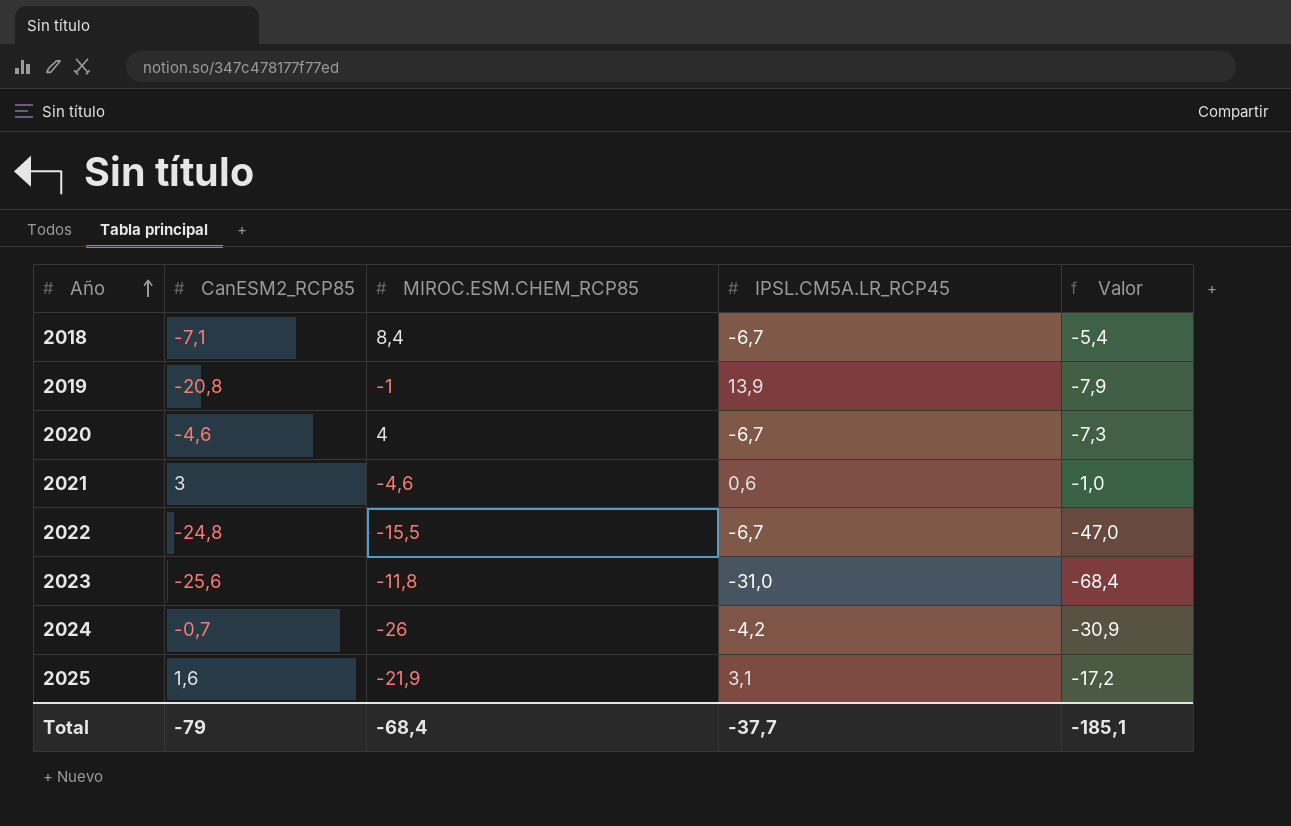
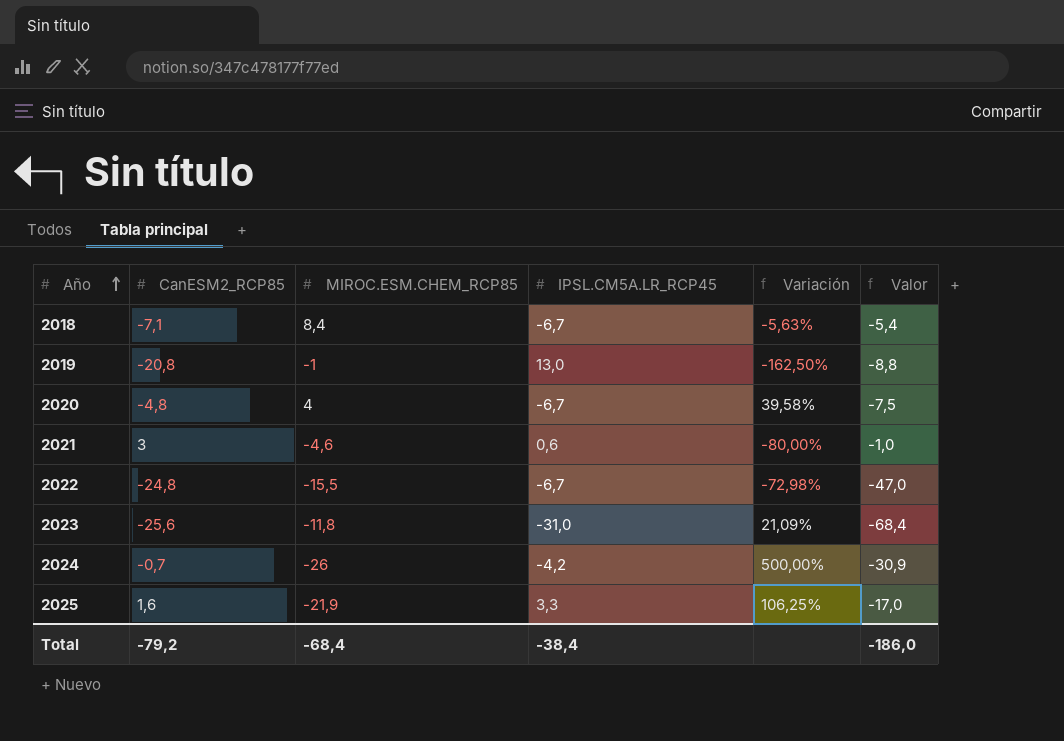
column Variación | formula: none -> ([IPSL.CM5A.LR_RCP45] - [CanESM2_RCP85]) / [CanESM2_RCP85]
2019 | IPSL.CM5A.LR_RCP45: 13,9 -> 13,0
2019 | Valor: -7,9 -> -8,8
2020 | CanESM2_RCP85: -4,6 -> -4,8
2020 | Valor: -7,3 -> -7,5
2025 | IPSL.CM5A.LR_RCP45: 3,1 -> 3,3
2025 | Valor: -17,2 -> -17,0
Total | CanESM2_RCP85: -79 -> -79,2
Total | IPSL.CM5A.LR_RCP45: -37,7 -> -38,4
Total | Valor: -185,1 -> -186,0

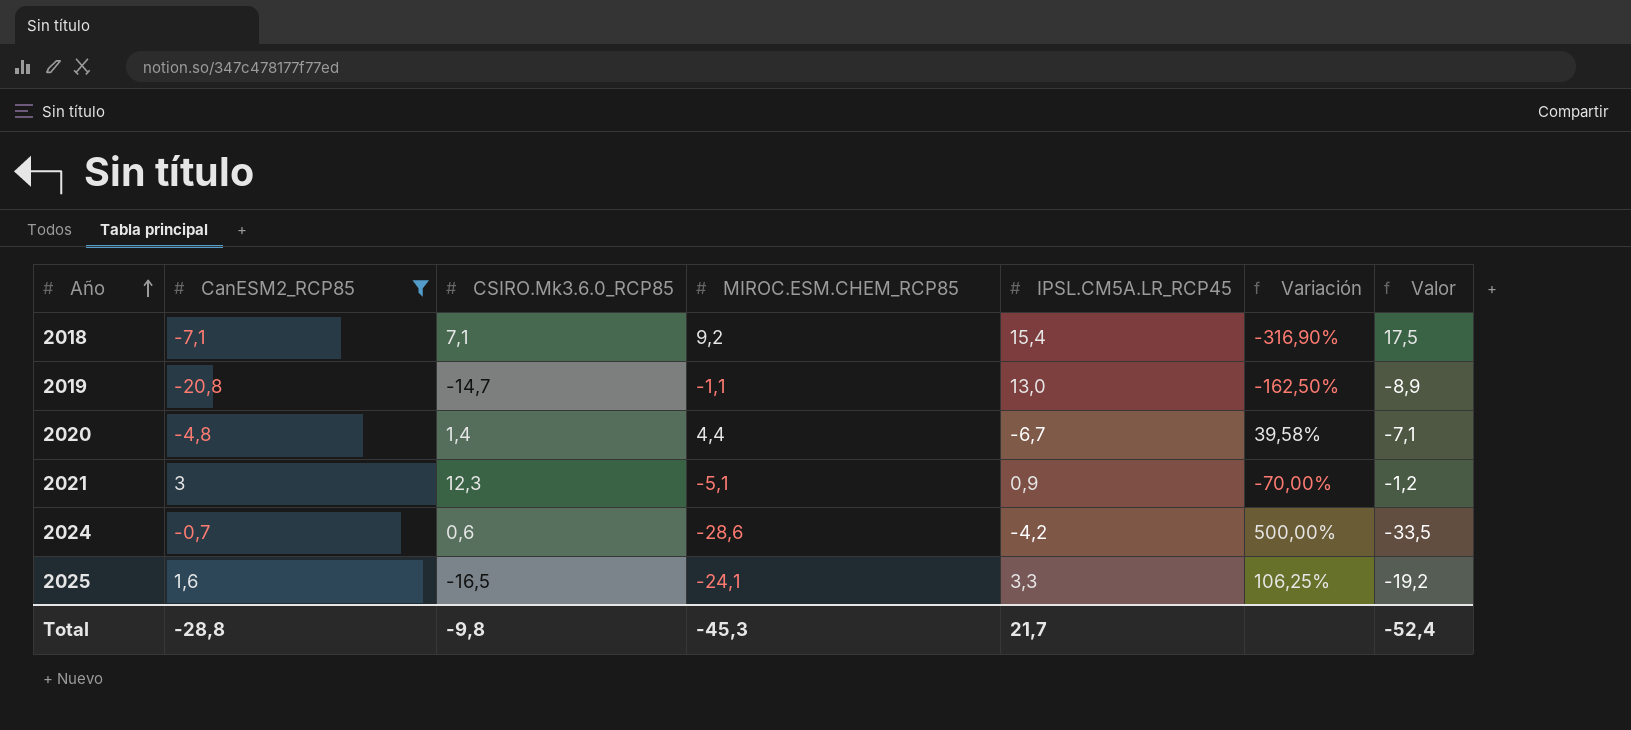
filter: none -> CanESM2_RCP85 >= -20,8
column CSIRO.Mk3.6.0_RCP85 | position: none -> 3
2018 | MIROC.ESM.CHEM_RCP85: 8,4 -> 9,2
2018 | IPSL.CM5A.LR_RCP45: -6,7 -> 15,4
2018 | Variación: -5,63% -> -316,90%
2018 | Valor: -5,4 -> 17,5
2019 | MIROC.ESM.CHEM_RCP85: -1 -> -1,1
2019 | Valor: -8,8 -> -8,9
2020 | MIROC.ESM.CHEM_RCP85: 4 -> 4,4
2020 | Valor: -7,5 -> -7,1
2021 | MIROC.ESM.CHEM_RCP85: -4,6 -> -5,1
2021 | IPSL.CM5A.LR_RCP45: 0,6 -> 0,9
2021 | Variación: -80,00% -> -70,00%
2021 | Valor: -1,0 -> -1,2
2024 | MIROC.ESM.CHEM_RCP85: -26 -> -28,6
2024 | Valor: -30,9 -> -33,5
2025 | MIROC.ESM.CHEM_RCP85: -21,9 -> -24,1
2025 | Valor: -17,0 -> -19,2
Total | CanESM2_RCP85: -79,2 -> -28,8
Total | MIROC.ESM.CHEM_RCP85: -68,4 -> -45,3
Total | IPSL.CM5A.LR_RCP45: -38,4 -> 21,7
Total | Valor: -186,0 -> -52,4

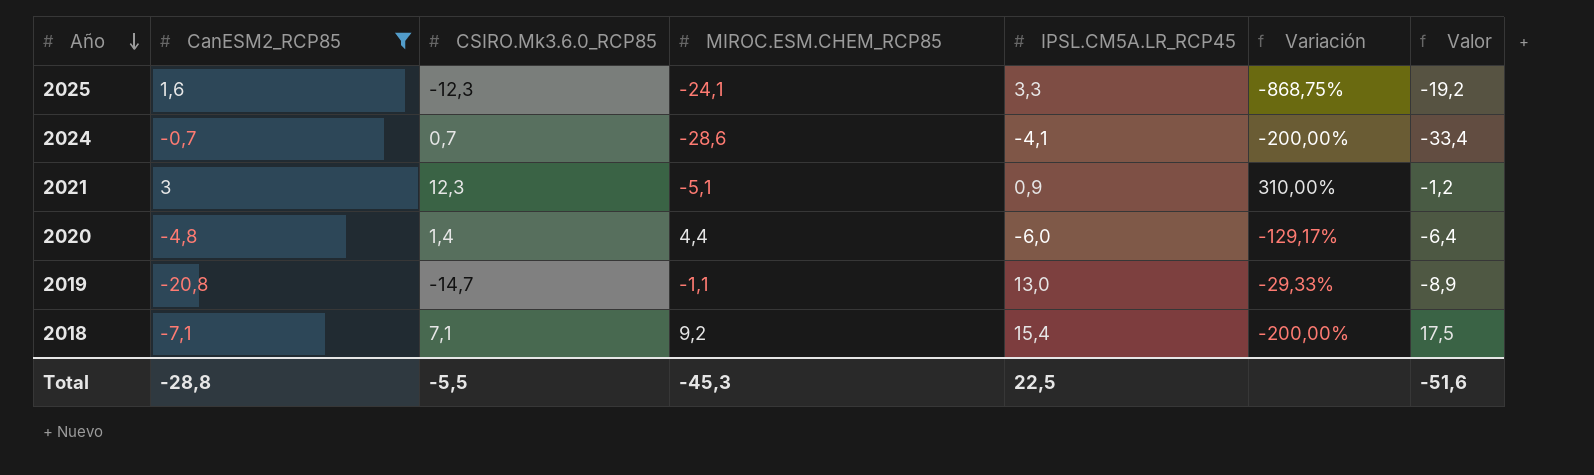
row order: Año ascending -> Año descending
column Variación | formula: ([IPSL.CM5A.LR_RCP45] - [CanESM2_RCP85]) / [CanESM2_RCP85] -> ([CSIRO.Mk3.6.0_RCP85] - [CanESM2_RCP85]) / [CanESM2_RCP85]
2025 | CSIRO.Mk3.6.0_RCP85: -16,5 -> -12,3
2024 | CSIRO.Mk3.6.0_RCP85: 0,6 -> 0,7
2024 | IPSL.CM5A.LR_RCP45: -4,2 -> -4,1
2024 | Valor: -33,5 -> -33,4
2020 | IPSL.CM5A.LR_RCP45: -6,7 -> -6,0
2020 | Valor: -7,1 -> -6,4
Total | CSIRO.Mk3.6.0_RCP85: -9,8 -> -5,5
Total | IPSL.CM5A.LR_RCP45: 21,7 -> 22,5
Total | Valor: -52,4 -> -51,6

